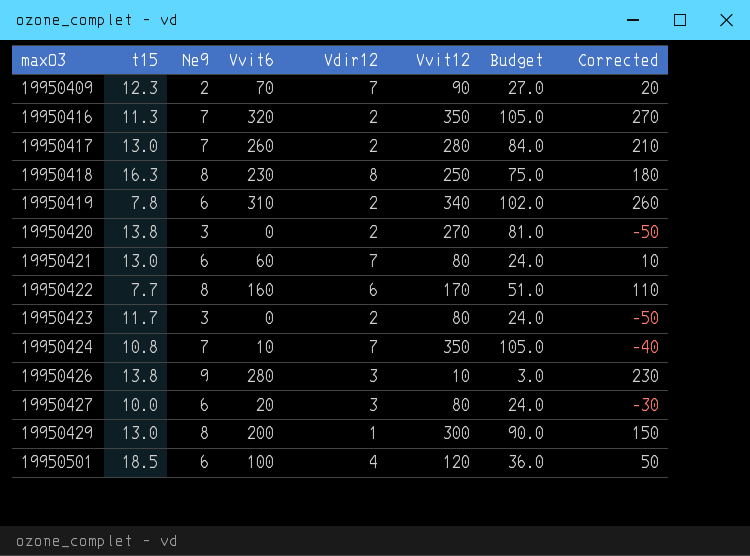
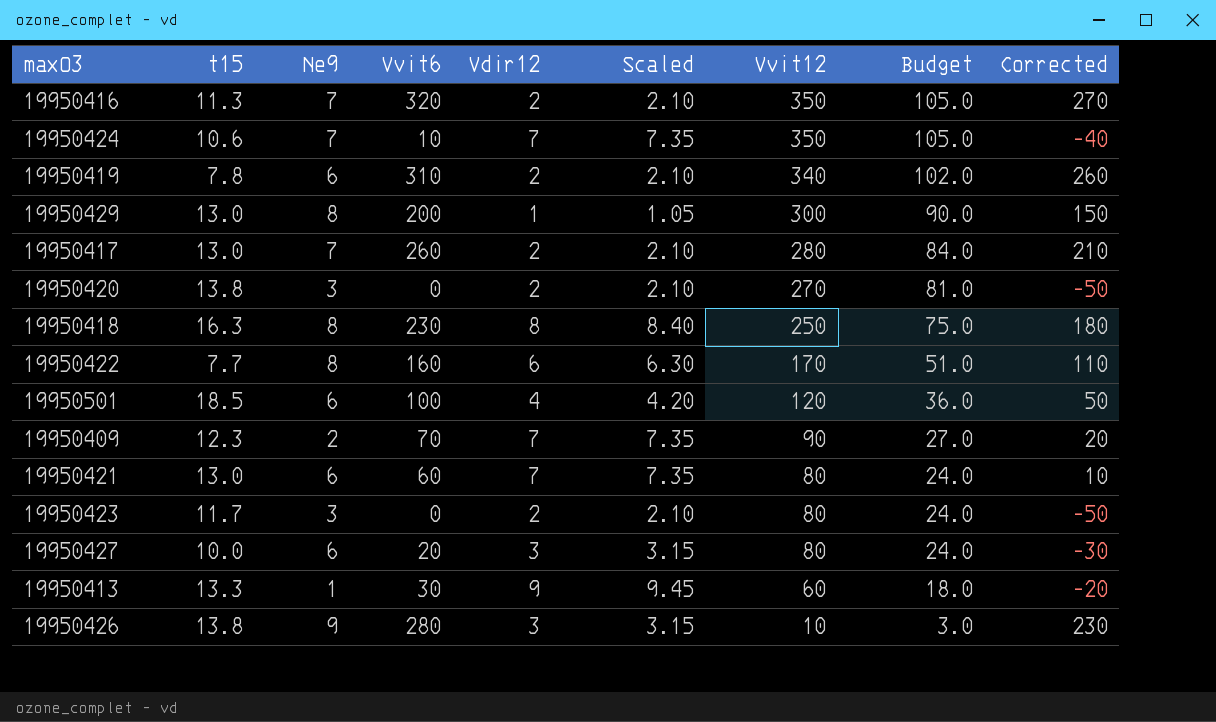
row order: maxO3 ascending -> Vvit12 descending
column Scaled | formula: none -> [Vdir12] * 1.05
19950424 | t15: 10.8 -> 10.6
row 19950413: none -> 13.3 | 1 | 30 | 9 | 9.45 | 60 | 18.0 | -20

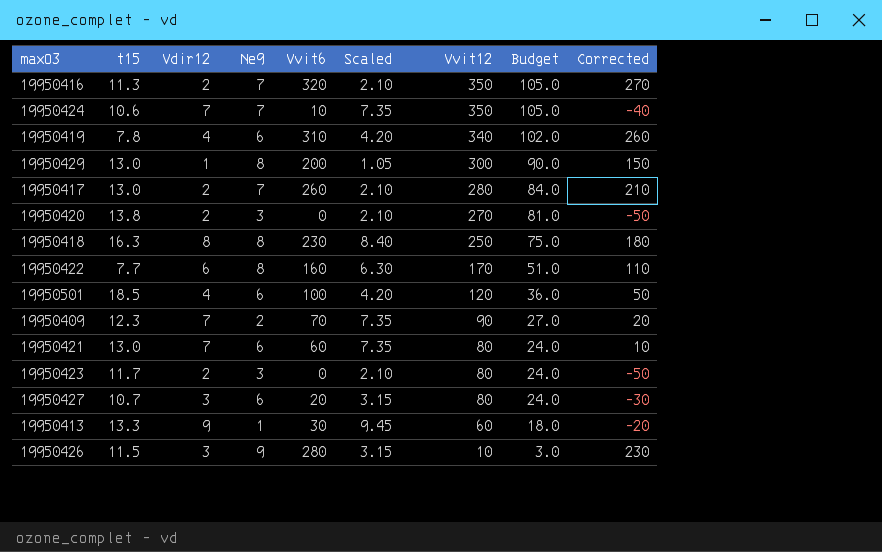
column Vdir12 | position: 5 -> 3
19950419 | Vdir12: 2 -> 4
19950419 | Scaled: 2.10 -> 4.20
19950427 | t15: 10.0 -> 10.7
19950426 | t15: 13.8 -> 11.5

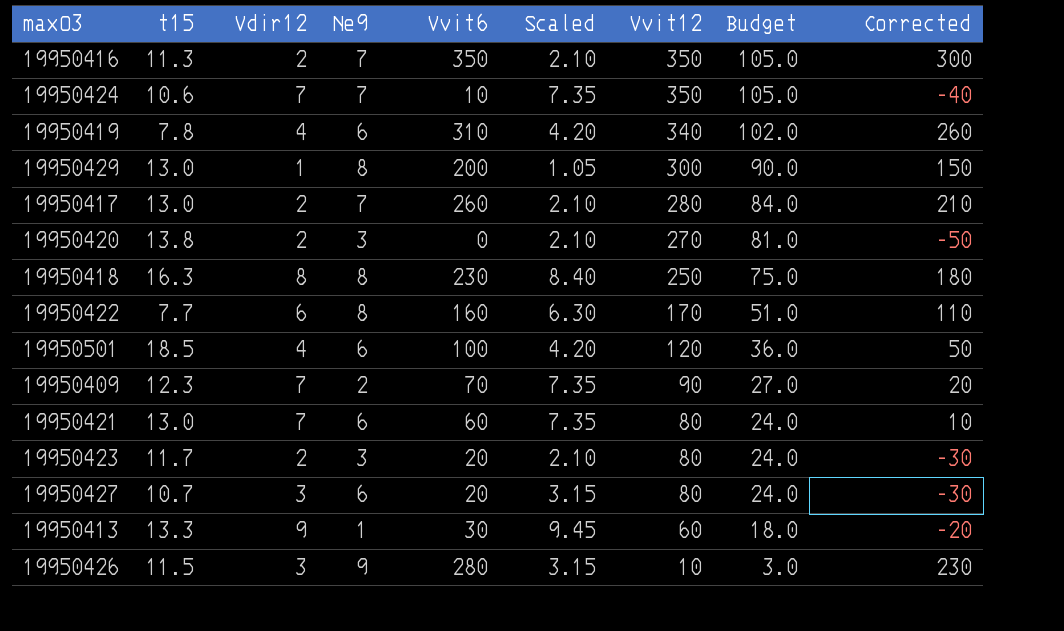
19950416 | Vvit6: 320 -> 350
19950416 | Corrected: 270 -> 300
19950423 | Vvit6: 0 -> 20
19950423 | Corrected: -50 -> -30

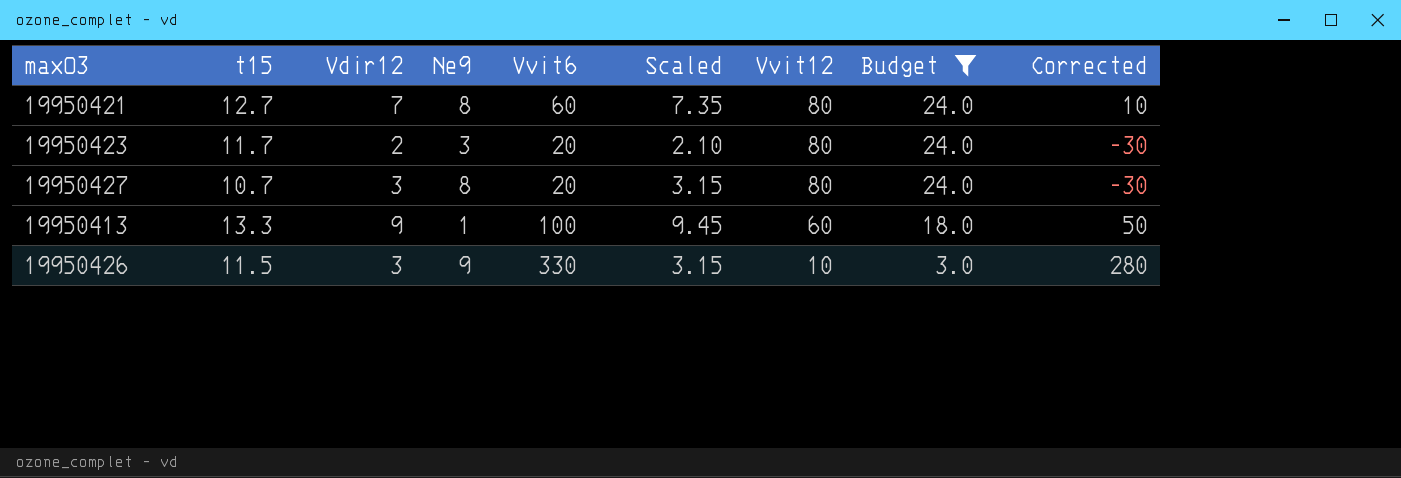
filter: none -> Budget <= 24.0
19950421 | t15: 13.0 -> 12.7
19950421 | Ne9: 6 -> 8
19950427 | Ne9: 6 -> 8
19950413 | Vvit6: 30 -> 100
19950413 | Corrected: -20 -> 50
19950426 | Vvit6: 280 -> 330
19950426 | Corrected: 230 -> 280

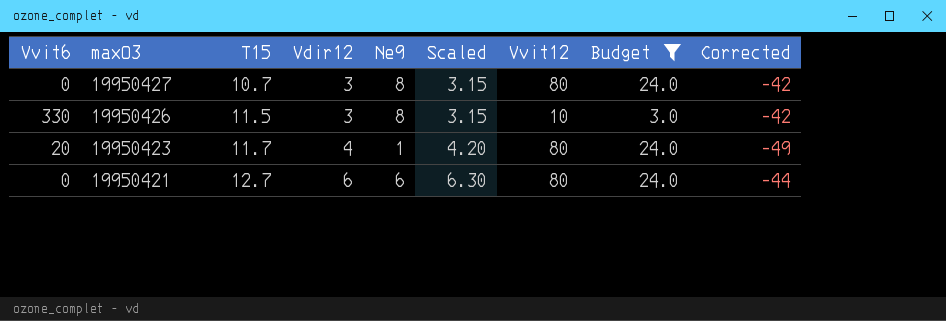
row order: Vvit12 descending -> maxO3 descending
column Vvit6 | position: 5 -> 1
column name: t15 -> T15
column Corrected | formula: [Vvit6] - 50 -> [Ne9] - 50
row 19950413: 13.3 | 9 | 1 | 100 | 9.45 | 60 | 18.0 | 50 -> none
19950427 | Vvit6: 20 -> 0
19950426 | Ne9: 9 -> 8
19950423 | Vdir12: 2 -> 4
19950423 | Ne9: 3 -> 1
19950423 | Scaled: 2.10 -> 4.20
19950421 | Vvit6: 60 -> 0
19950421 | Vdir12: 7 -> 6
19950421 | Ne9: 8 -> 6
19950421 | Scaled: 7.35 -> 6.30

